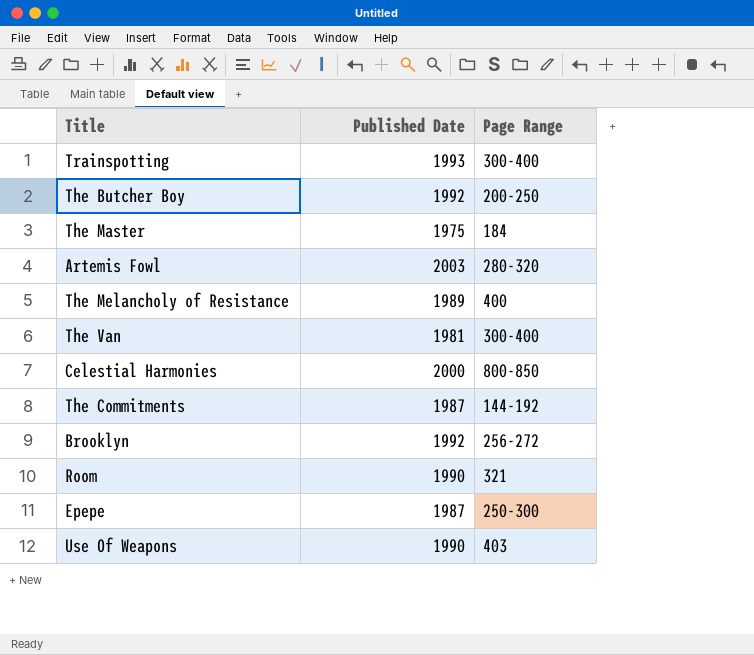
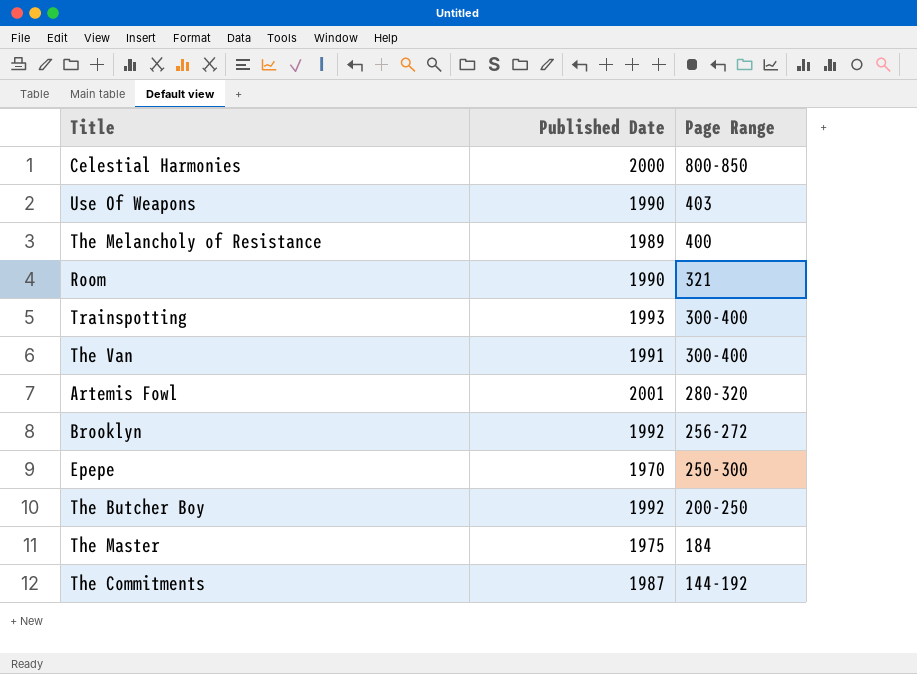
row order: none -> Page Range descending
The Van | Published Date: 1981 -> 1991
Artemis Fowl | Published Date: 2003 -> 2001
Epepe | Published Date: 1987 -> 1970

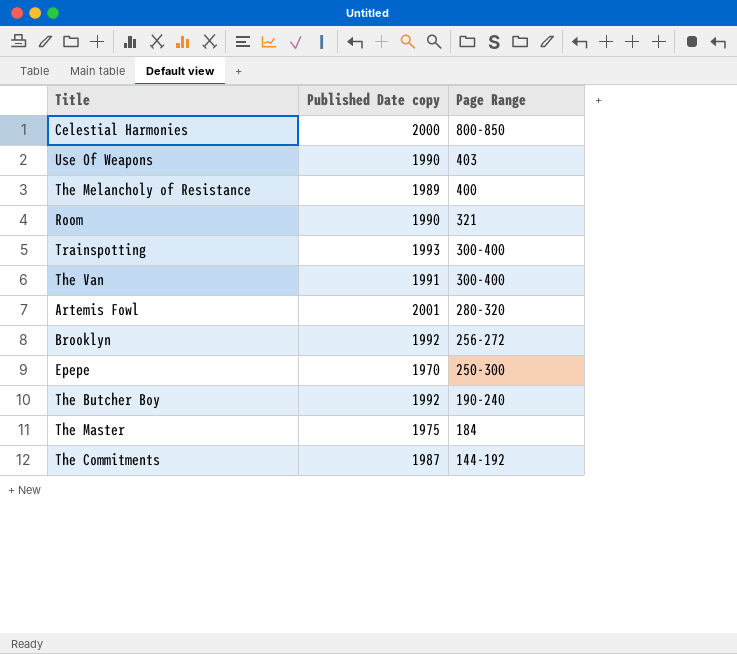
column name: Published Date -> Published Date copy
The Butcher Boy | Page Range: 200-250 -> 190-240

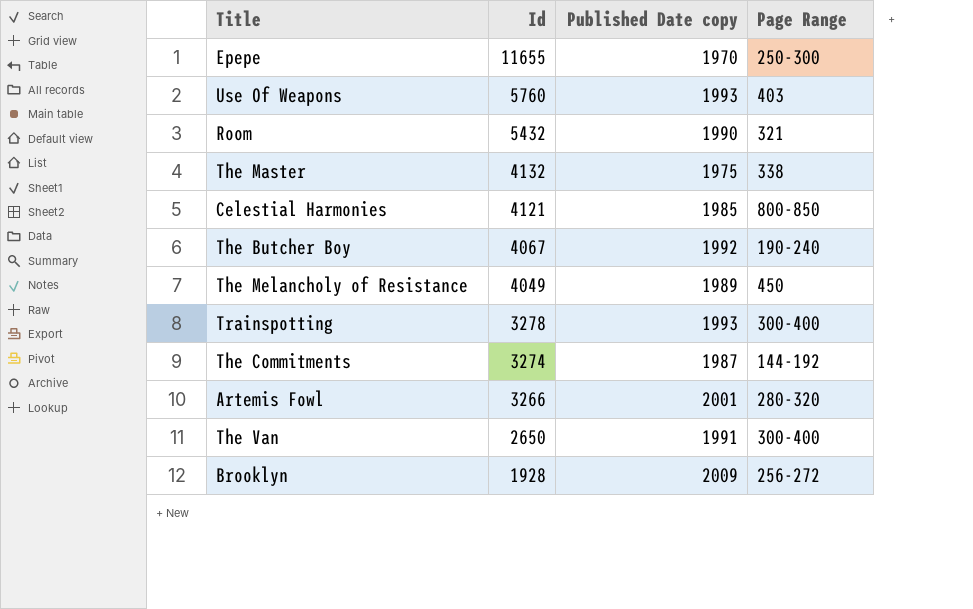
row order: Page Range descending -> Id descending
column Id | position: none -> 2
Use Of Weapons | Published Date copy: 1990 -> 1993
The Master | Page Range: 184 -> 338
Celestial Harmonies | Published Date copy: 2000 -> 1985
The Melancholy of Resistance | Page Range: 400 -> 450
Brooklyn | Published Date copy: 1992 -> 2009

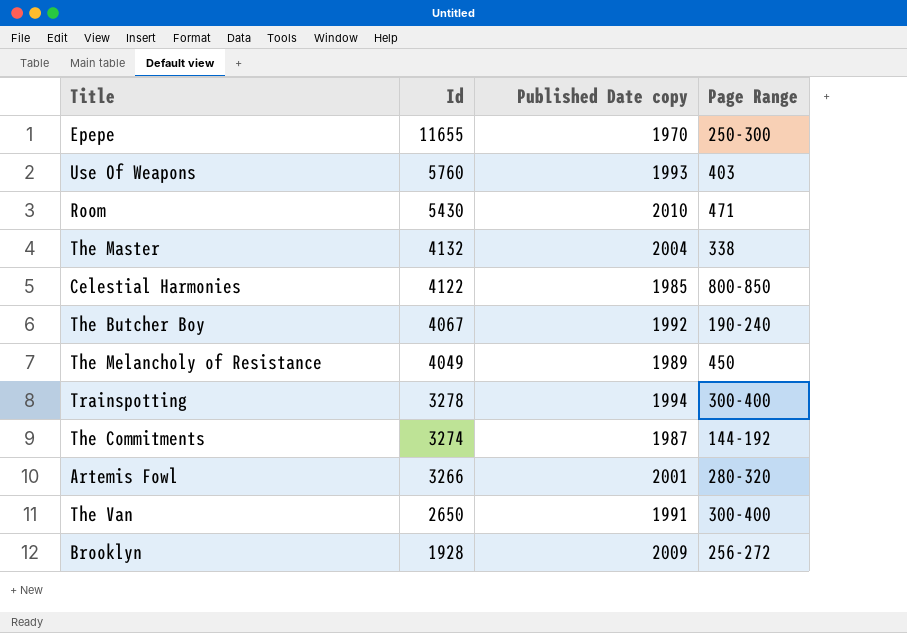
Room | Id: 5432 -> 5430
Room | Published Date copy: 1990 -> 2010
Room | Page Range: 321 -> 471
The Master | Published Date copy: 1975 -> 2004
Celestial Harmonies | Id: 4121 -> 4122
Trainspotting | Published Date copy: 1993 -> 1994

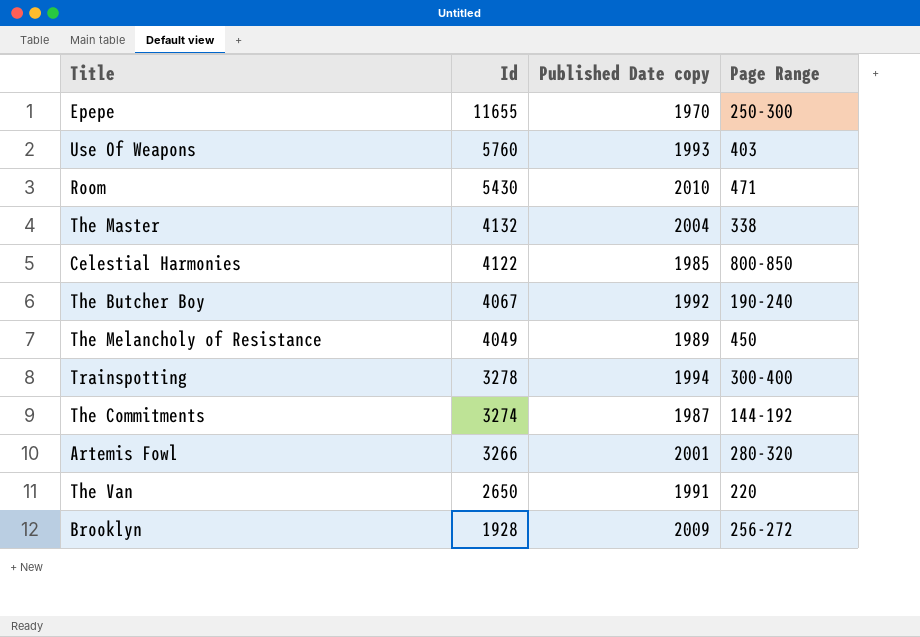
The Van | Page Range: 300-400 -> 220

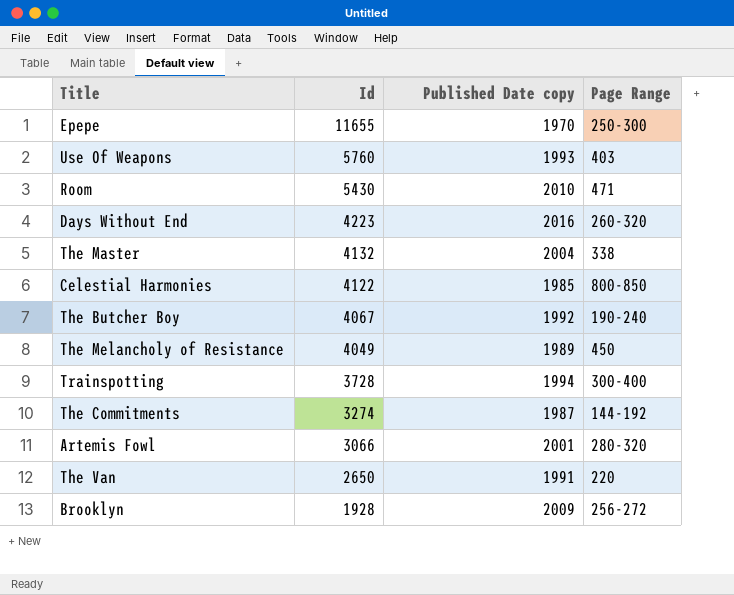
row Days Without End: none -> 4223 | 2016 | 260-320
Trainspotting | Id: 3278 -> 3728
Artemis Fowl | Id: 3266 -> 3066

